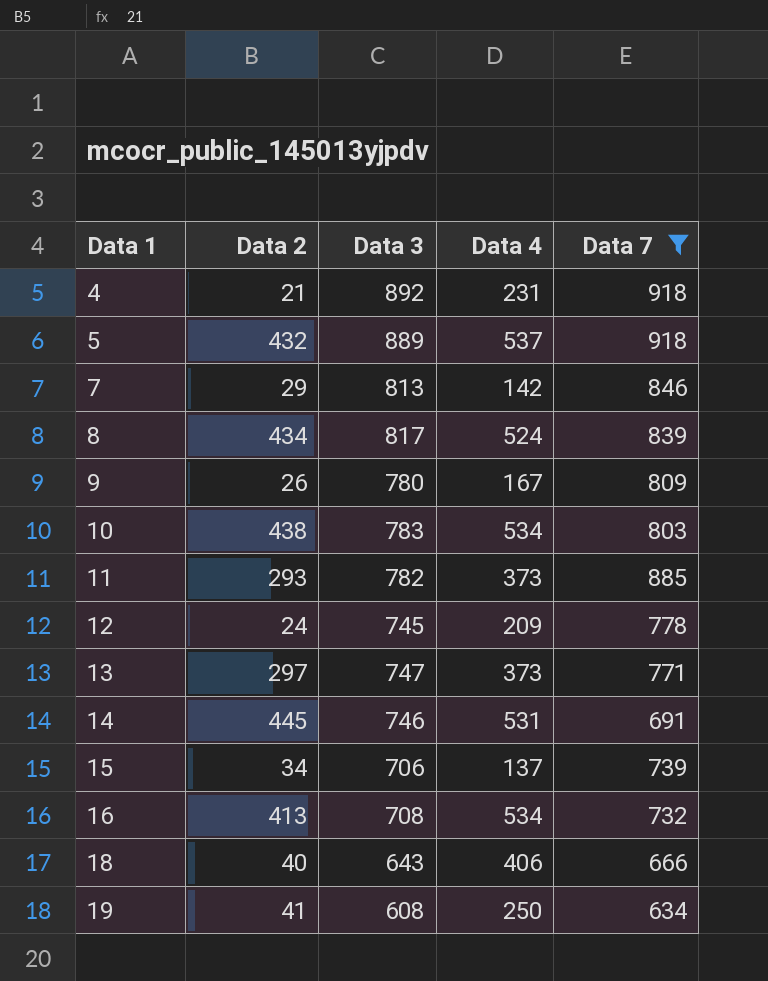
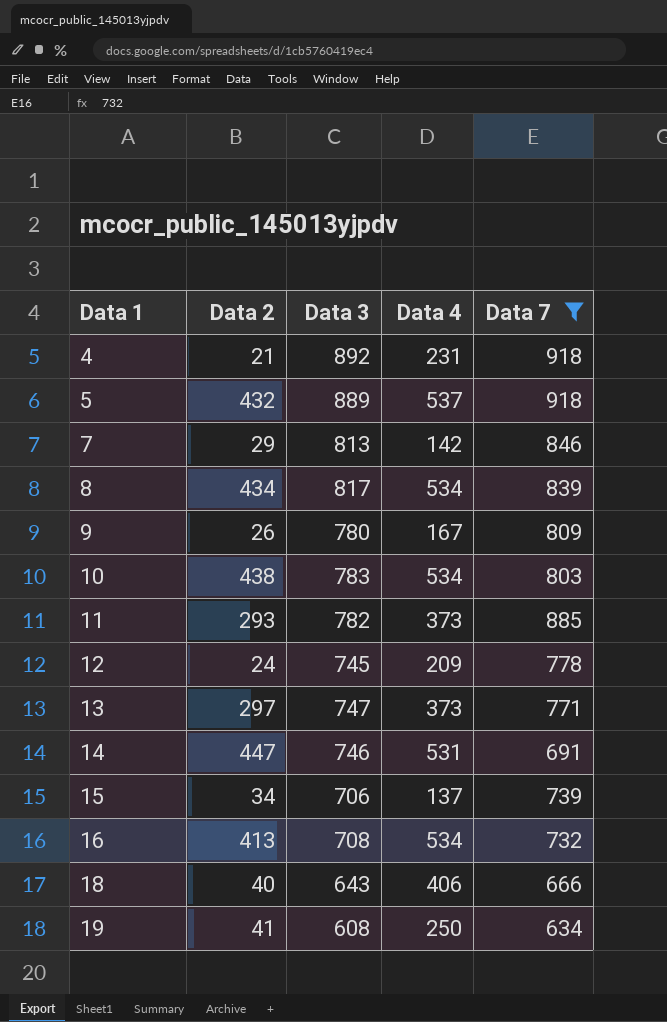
8 | Data 4: 524 -> 534
14 | Data 2: 445 -> 447

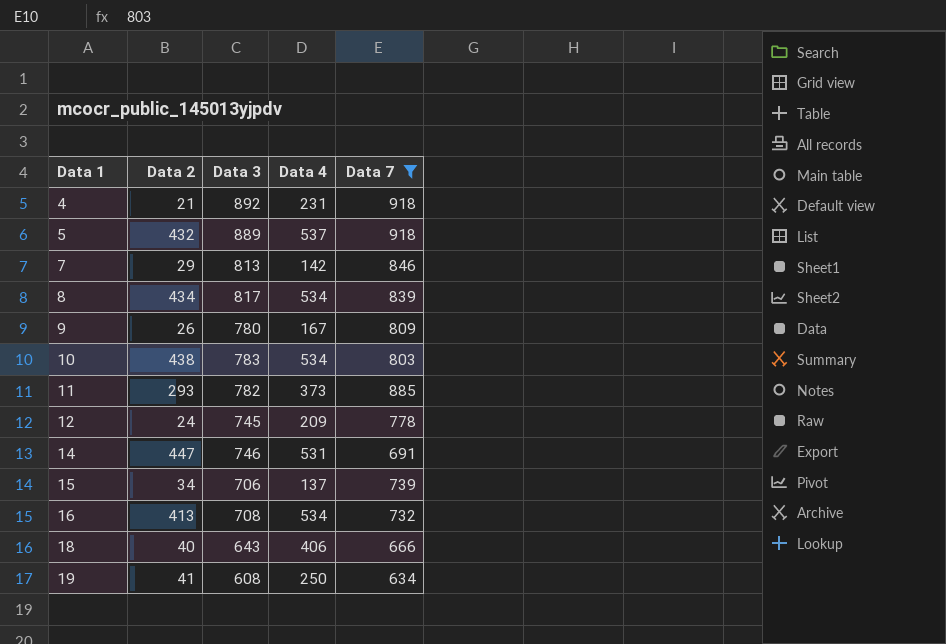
row 13: 297 | 747 | 373 | 771 -> none

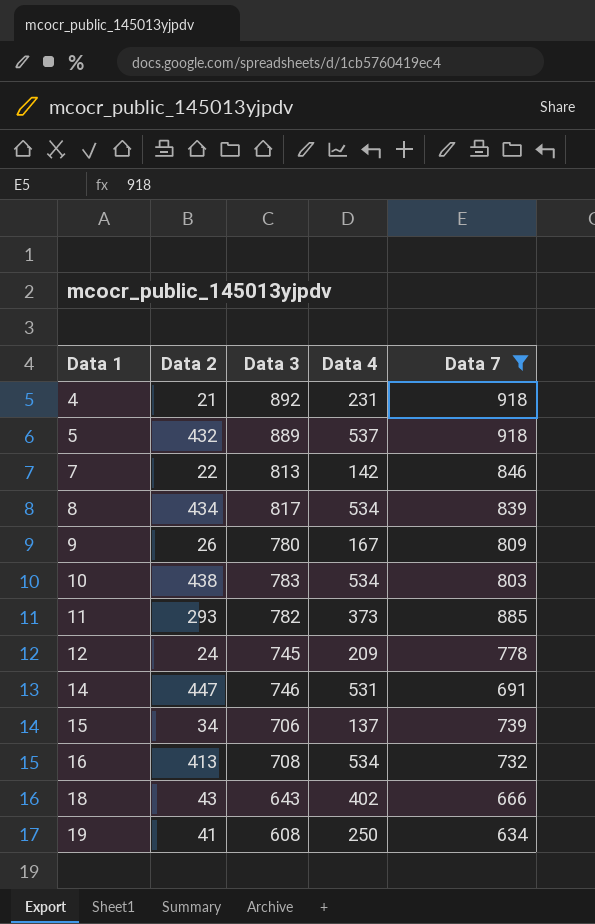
7 | Data 2: 29 -> 22
18 | Data 2: 40 -> 43
18 | Data 4: 406 -> 402

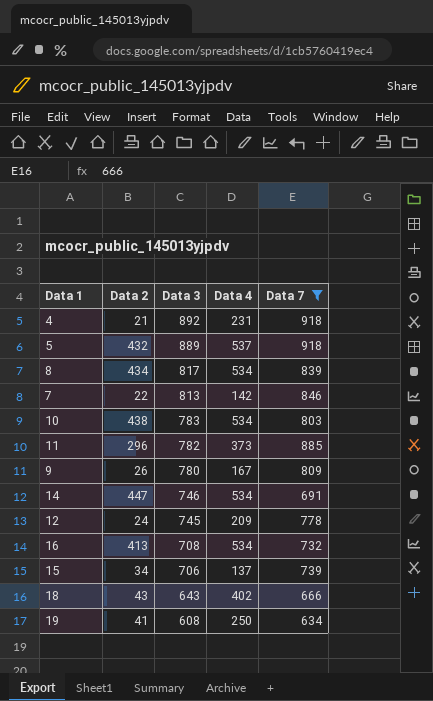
row order: Data 1 ascending -> Data 3 descending
11 | Data 2: 293 -> 296
14 | Data 4: 531 -> 534

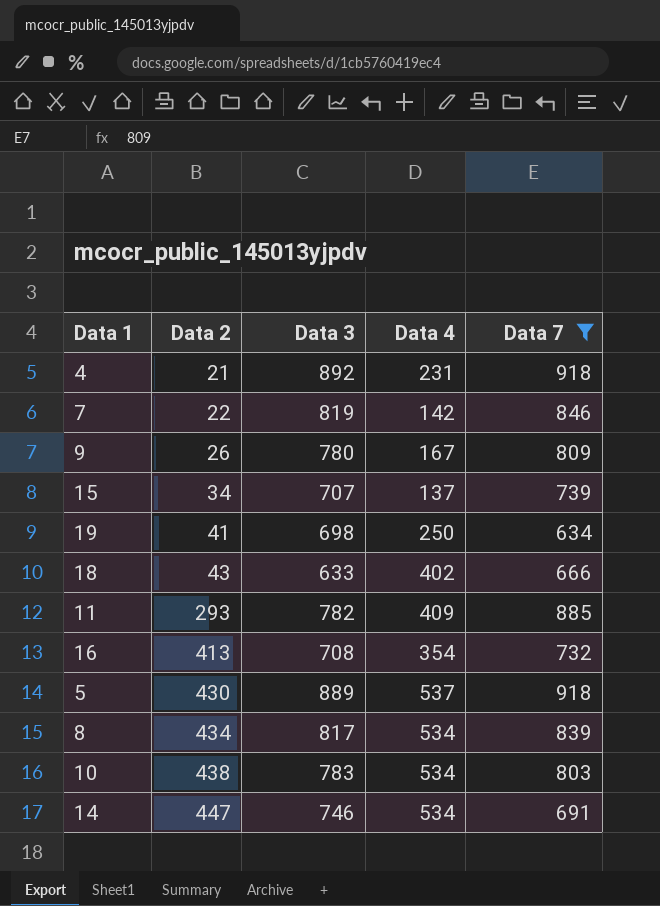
row order: Data 3 descending -> Data 2 ascending
row 12: 24 | 745 | 209 | 778 -> none
7 | Data 3: 813 -> 819
15 | Data 3: 706 -> 707
19 | Data 3: 608 -> 698
18 | Data 3: 643 -> 633
11 | Data 2: 296 -> 293
11 | Data 4: 373 -> 409
16 | Data 4: 534 -> 354
5 | Data 2: 432 -> 430

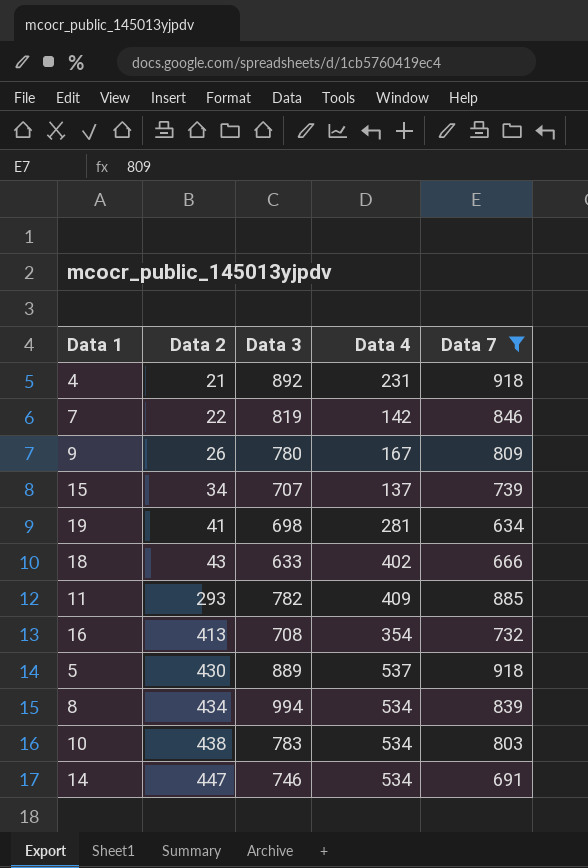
19 | Data 4: 250 -> 281
8 | Data 3: 817 -> 994

